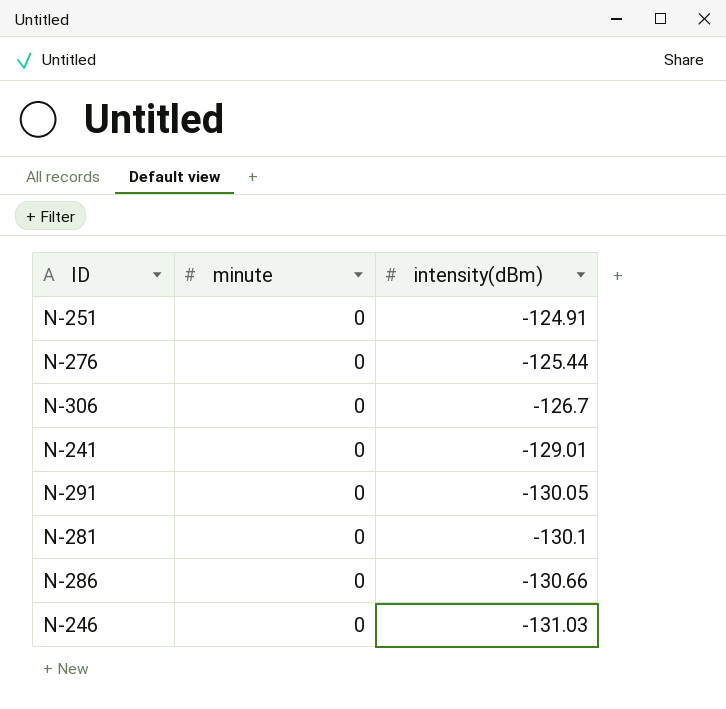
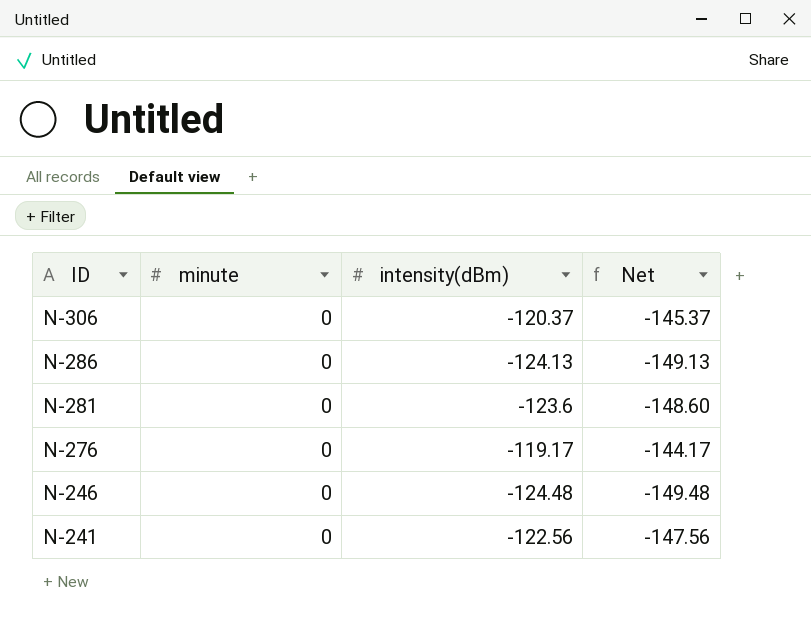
row order: intensity(dBm) descending -> ID descending
column Net | formula: none -> [intensity(dBm)] - 25
row N-251: 0 | -124.91 -> none
row N-291: 0 | -130.05 -> none
N-306 | intensity(dBm): -126.7 -> -120.37
N-286 | intensity(dBm): -130.66 -> -124.13
N-281 | intensity(dBm): -130.1 -> -123.6
N-276 | intensity(dBm): -125.44 -> -119.17
N-246 | intensity(dBm): -131.03 -> -124.48
N-241 | intensity(dBm): -129.01 -> -122.56

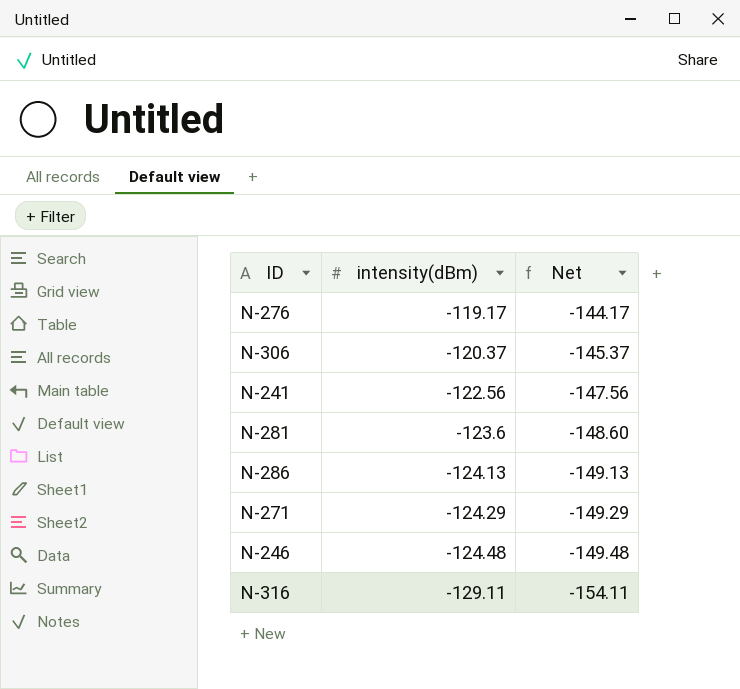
row order: ID descending -> intensity(dBm) descending
column minute | position: 2 -> none
row N-271: none -> -124.29 | -149.29
row N-316: none -> -129.11 | -154.11

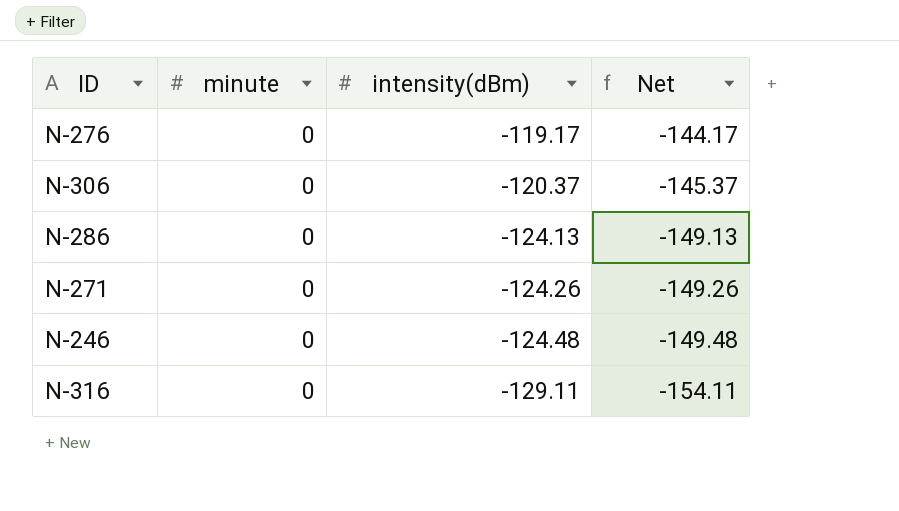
column minute | position: none -> 2
row N-241: -122.56 | -147.56 -> none
row N-281: -123.6 | -148.60 -> none
N-271 | intensity(dBm): -124.29 -> -124.26
N-271 | Net: -149.29 -> -149.26

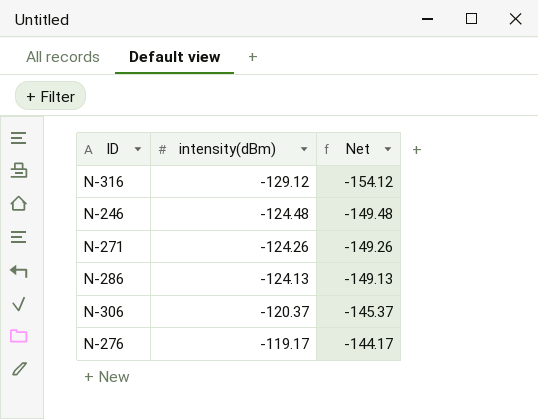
row order: intensity(dBm) descending -> intensity(dBm) ascending
column minute | position: 2 -> none
N-316 | intensity(dBm): -129.11 -> -129.12
N-316 | Net: -154.11 -> -154.12

